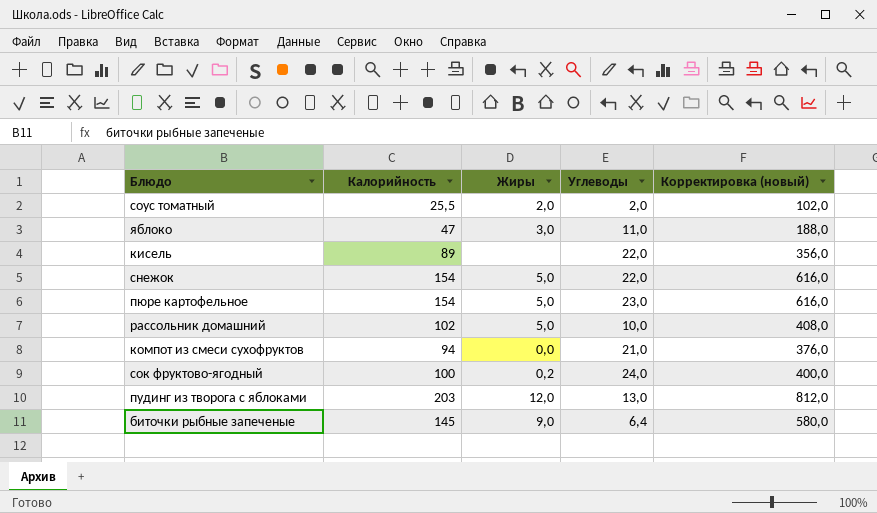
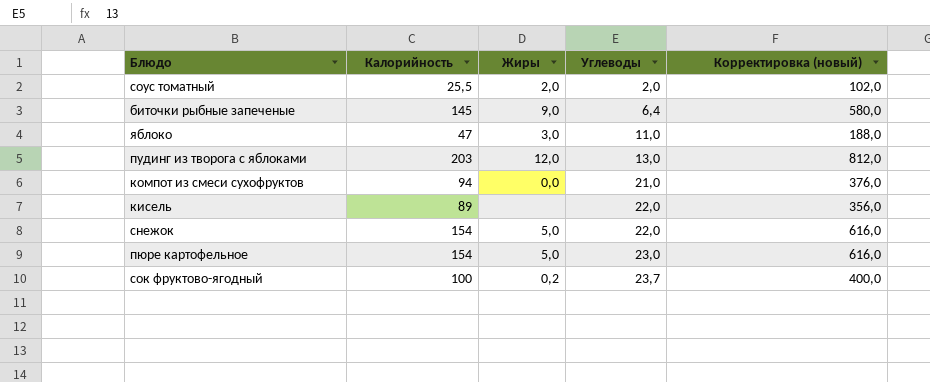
row order: none -> Углеводы ascending
row рассольник домашний: 102 | 5,0 | 10,0 | 408,0 -> none
сок фруктово-ягодный | Углеводы: 24,0 -> 23,7

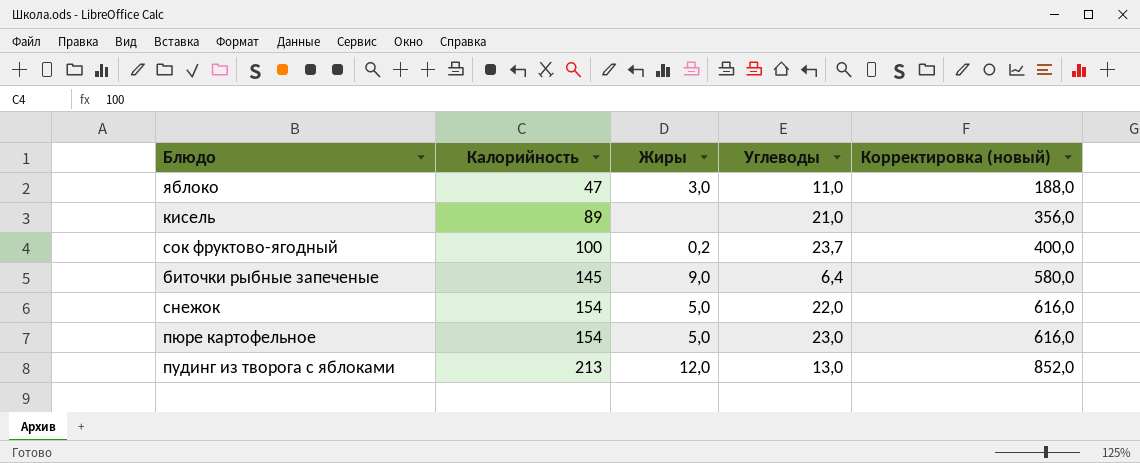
row order: Углеводы ascending -> Калорийность ascending
row соус томатный: 25,5 | 2,0 | 2,0 | 102,0 -> none
row компот из смеси сухофруктов: 94 | 0,0 | 21,0 | 376,0 -> none
кисель | Углеводы: 22,0 -> 21,0
пудинг из творога с яблоками | Калорийность: 203 -> 213
пудинг из творога с яблоками | Корректировка (новый): 812,0 -> 852,0

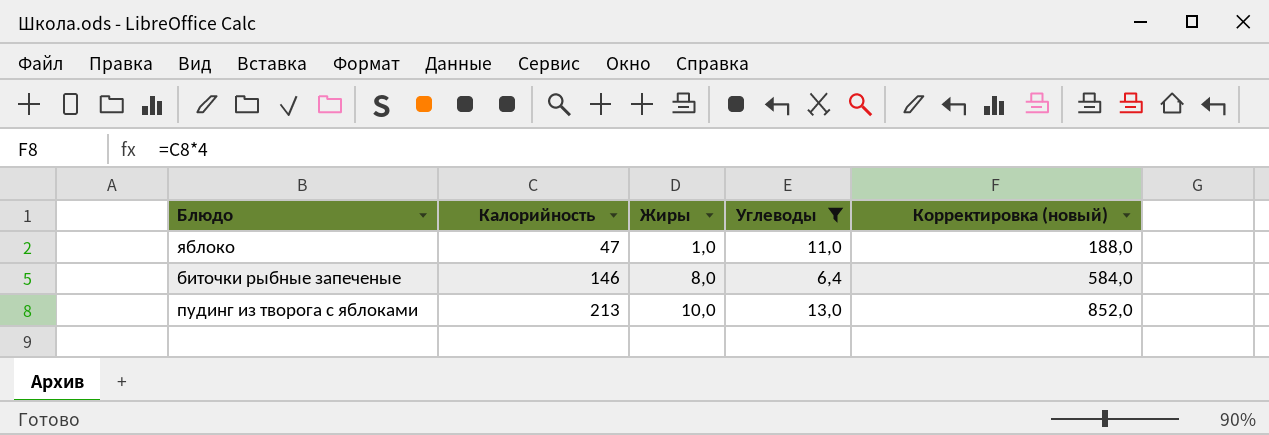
filter: none -> Углеводы <= 13,0
яблоко | Жиры: 3,0 -> 1,0
биточки рыбные запеченые | Калорийность: 145 -> 146
биточки рыбные запеченые | Жиры: 9,0 -> 8,0
биточки рыбные запеченые | Корректировка (новый): 580,0 -> 584,0
пудинг из творога с яблоками | Жиры: 12,0 -> 10,0

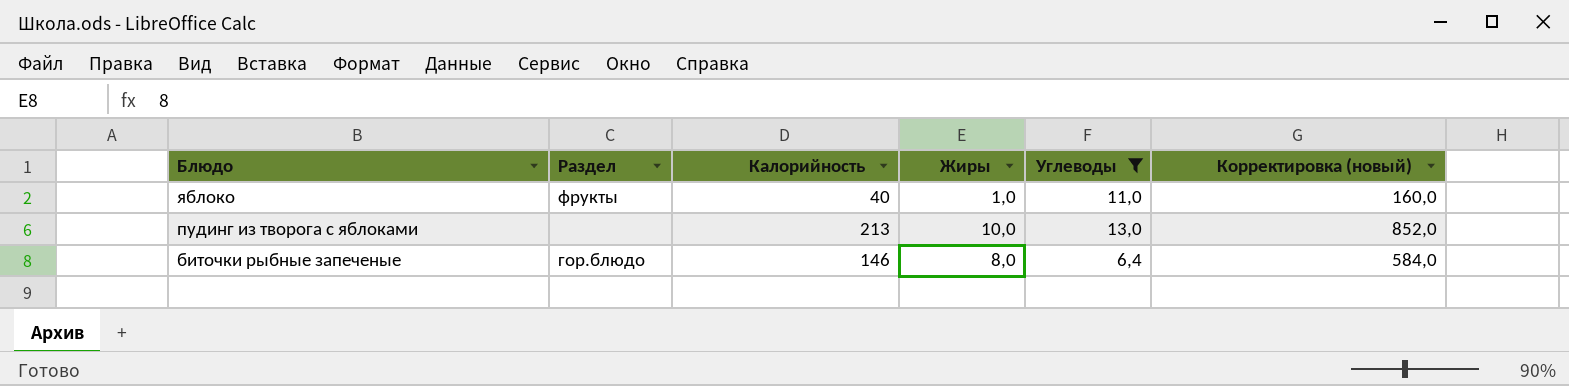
row order: Калорийность ascending -> Блюдо descending
column Раздел | position: none -> 2
яблоко | Калорийность: 47 -> 40
яблоко | Корректировка (новый): 188,0 -> 160,0

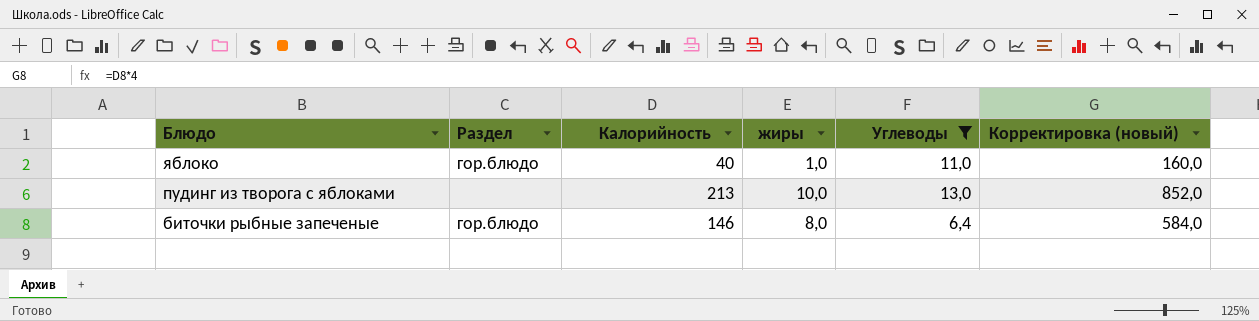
column name: Жиры -> жиры
яблоко | Раздел: фрукты -> гор.блюдо

